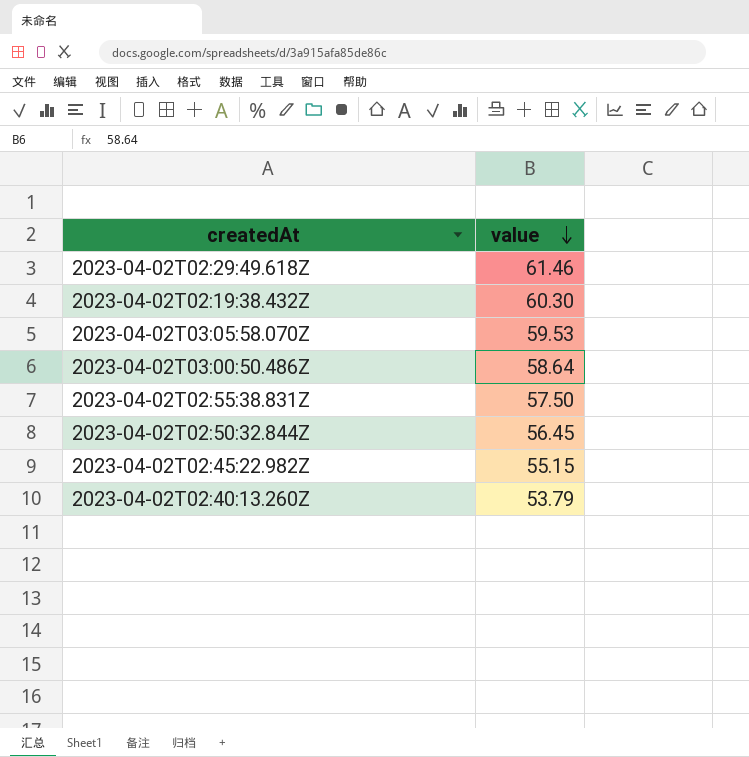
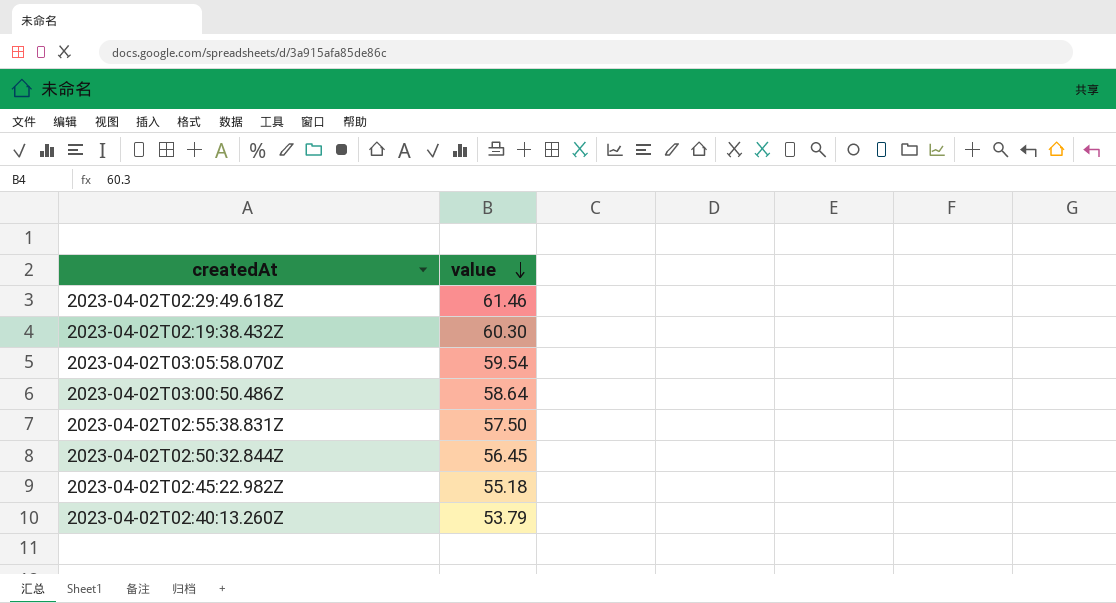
2023-04-02T03:05:58.070Z | value: 59.53 -> 59.54
2023-04-02T02:45:22.982Z | value: 55.15 -> 55.18

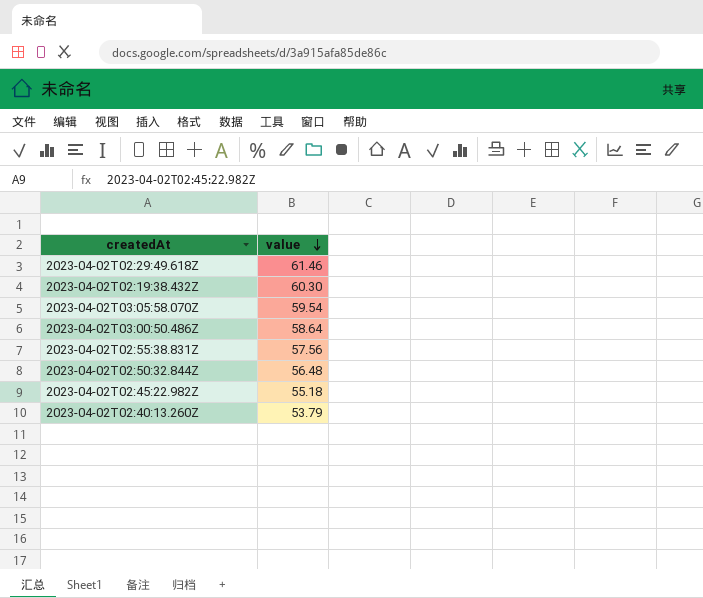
2023-04-02T02:55:38.831Z | value: 57.50 -> 57.56
2023-04-02T02:50:32.844Z | value: 56.45 -> 56.48

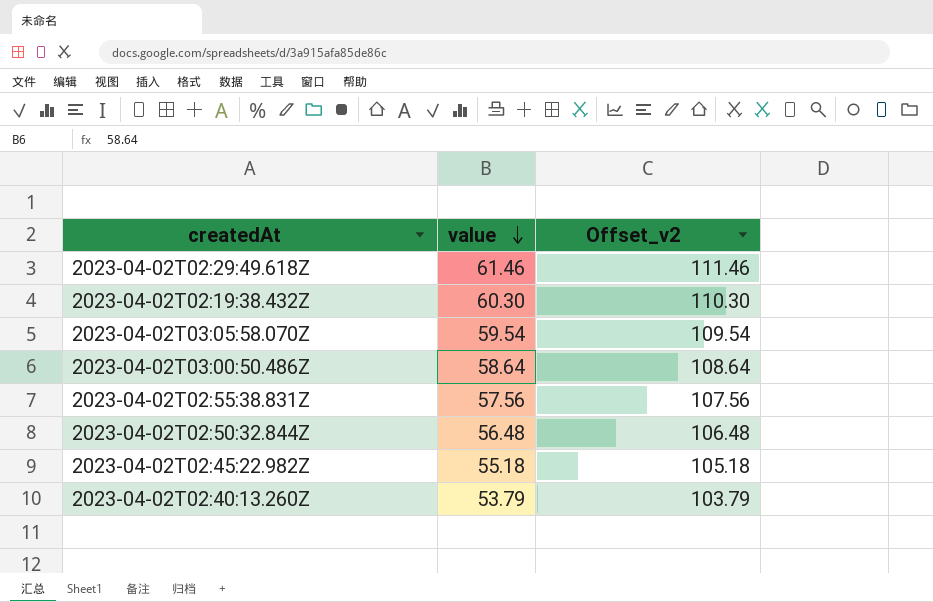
column Offset_v2 | formula: none -> [value] + 50

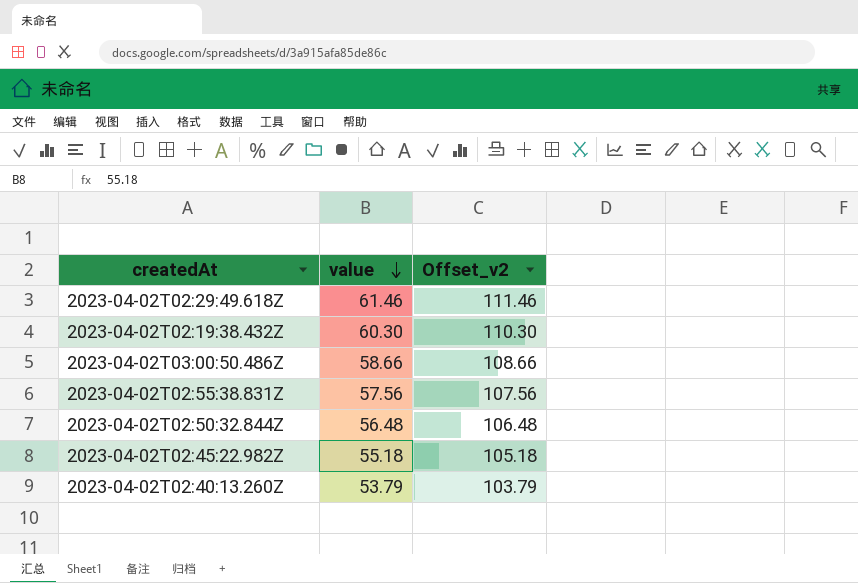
row 2023-04-02T03:05:58.070Z: 59.54 | 109.54 -> none
2023-04-02T03:00:50.486Z | value: 58.64 -> 58.66
2023-04-02T03:00:50.486Z | Offset_v2: 108.64 -> 108.66

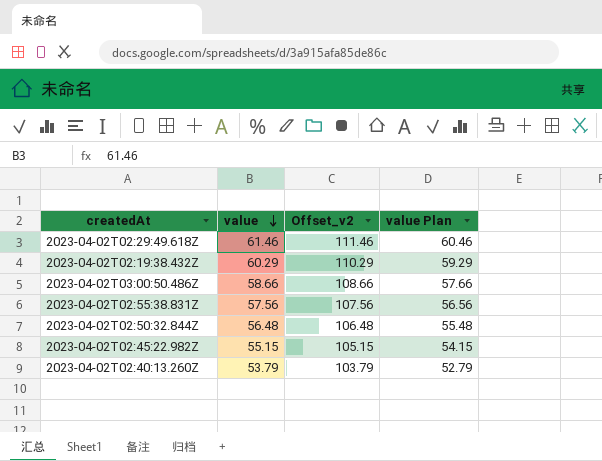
column value Plan | formula: none -> [value] - 1
2023-04-02T02:19:38.432Z | value: 60.30 -> 60.29
2023-04-02T02:19:38.432Z | Offset_v2: 110.30 -> 110.29
2023-04-02T02:45:22.982Z | value: 55.18 -> 55.15
2023-04-02T02:45:22.982Z | Offset_v2: 105.18 -> 105.15

